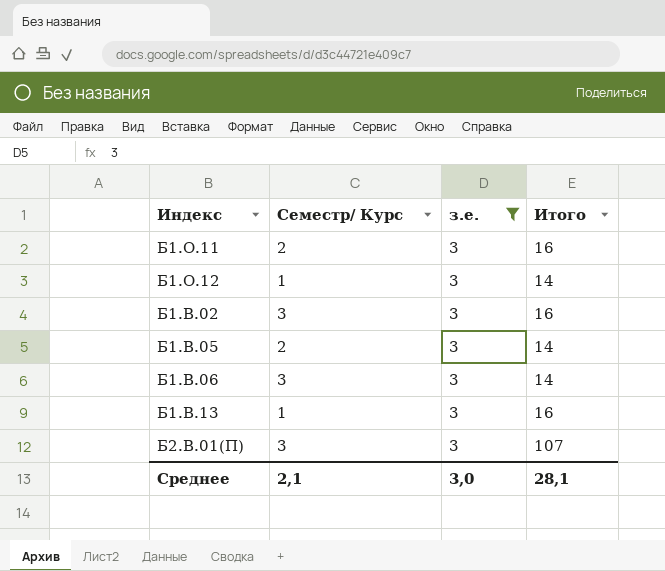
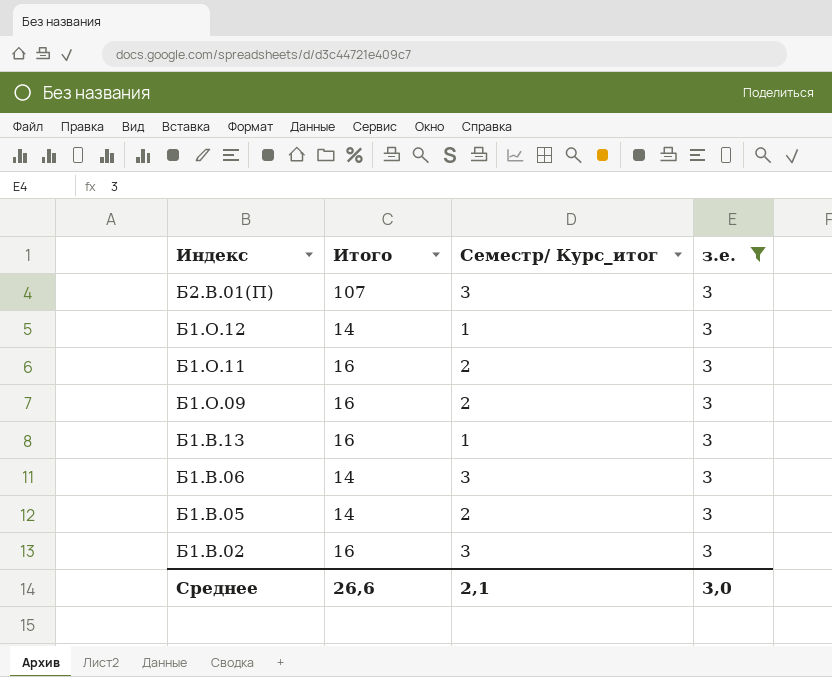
row order: none -> Индекс descending
column Итого | position: 4 -> 2
column name: Семестр/ Курс -> Семестр/ Курс_итог
row Б1.О.09: none -> 16 | 2 | 3
Среднее | Итого: 28,1 -> 26,6

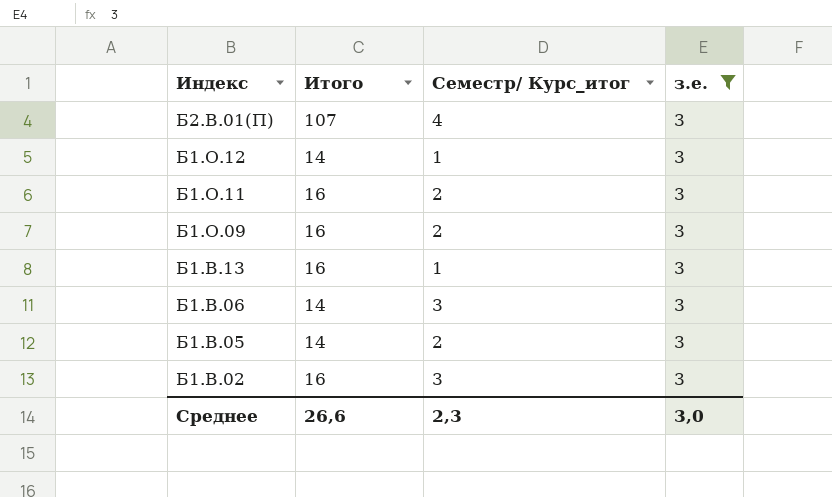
Б2.В.01(П) | Семестр/ Курс_итог: 3 -> 4
Среднее | Семестр/ Курс_итог: 2,1 -> 2,3

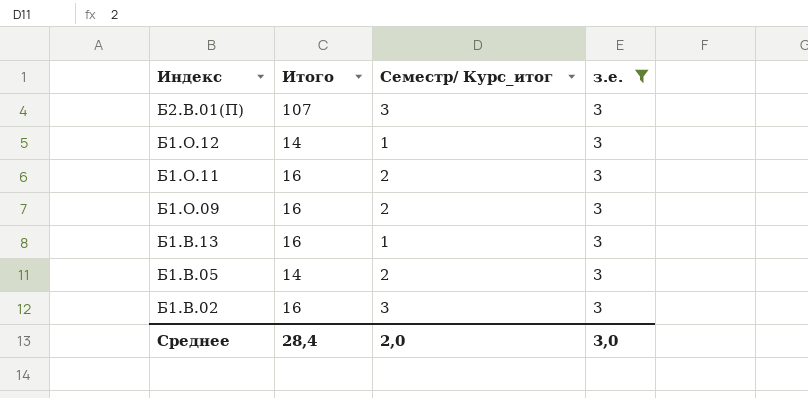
row Б1.В.06: 14 | 3 | 3 -> none
Б2.В.01(П) | Семестр/ Курс_итог: 4 -> 3
Среднее | Итого: 26,6 -> 28,4
Среднее | Семестр/ Курс_итог: 2,3 -> 2,0

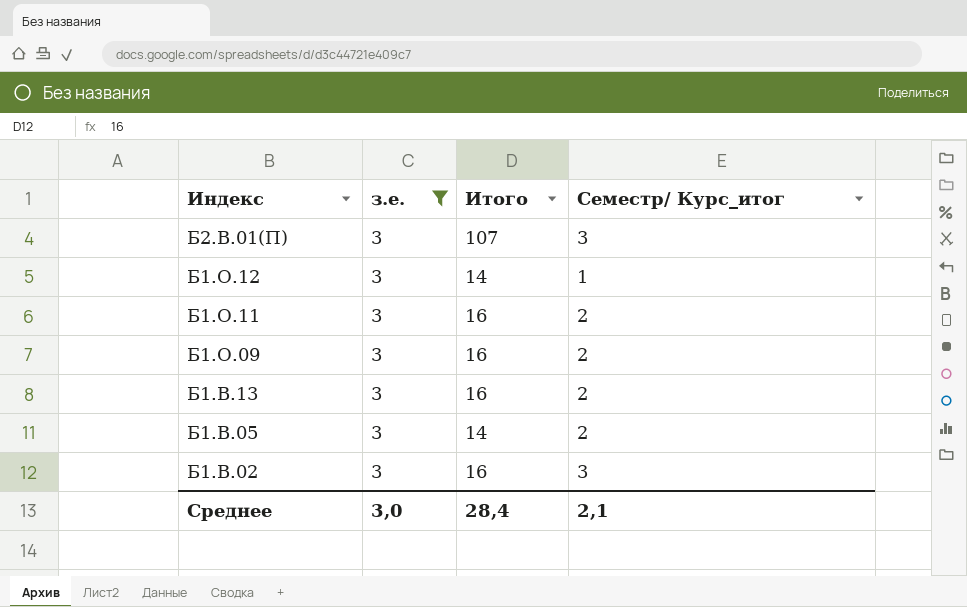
column з.е. | position: 4 -> 2
Б1.В.13 | Семестр/ Курс_итог: 1 -> 2
Среднее | Семестр/ Курс_итог: 2,0 -> 2,1

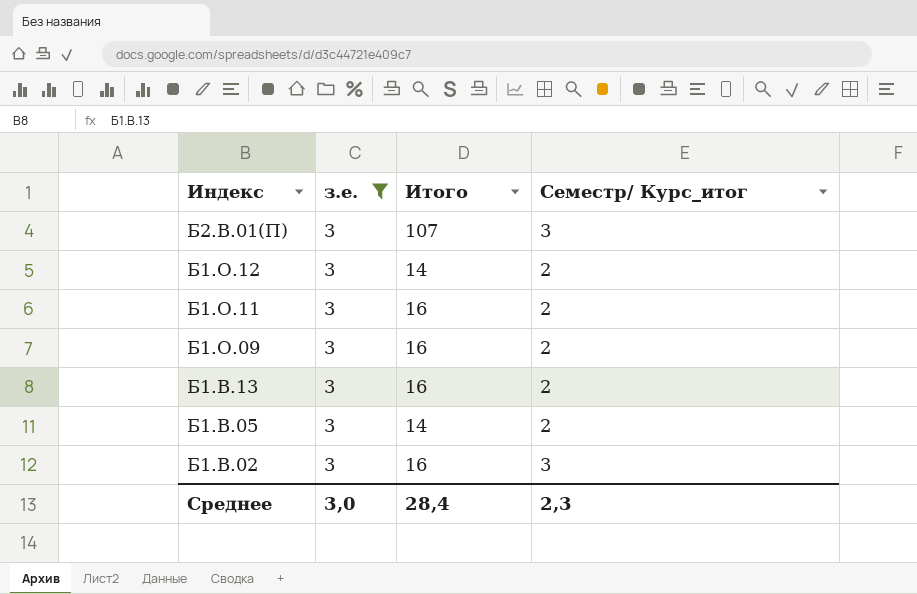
Б1.О.12 | Семестр/ Курс_итог: 1 -> 2
Среднее | Семестр/ Курс_итог: 2,1 -> 2,3

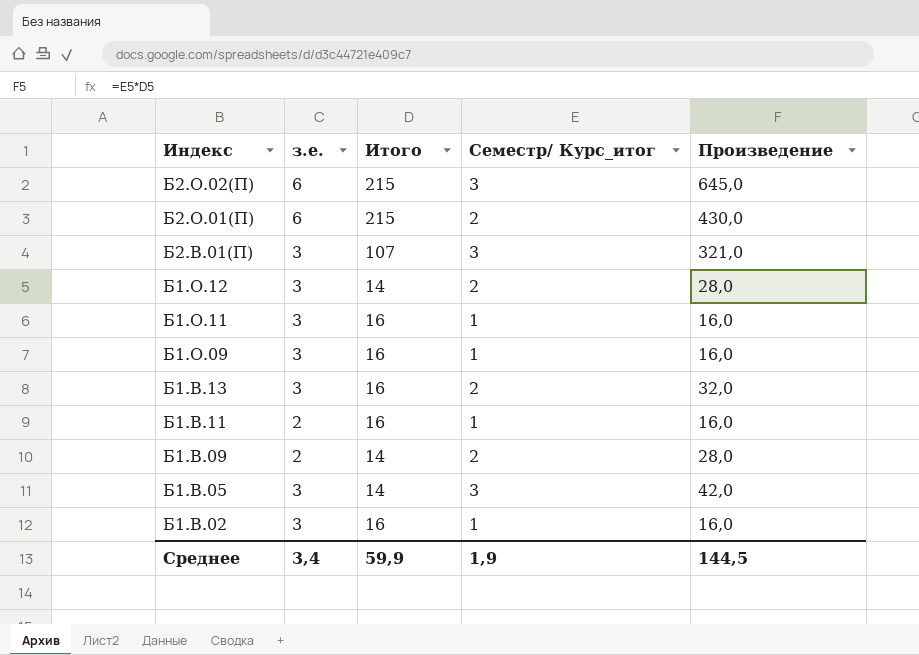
filter: з.е. = 3 -> none
column Произведение | formula: none -> [Итого] * [Семестр/ Курс_итог]
Б1.О.11 | Семестр/ Курс_итог: 2 -> 1
Б1.О.09 | Семестр/ Курс_итог: 2 -> 1
Б1.В.05 | Семестр/ Курс_итог: 2 -> 3
Б1.В.02 | Семестр/ Курс_итог: 3 -> 1
Среднее | з.е.: 3,0 -> 3,4
Среднее | Итого: 28,4 -> 59,9
Среднее | Семестр/ Курс_итог: 2,3 -> 1,9

